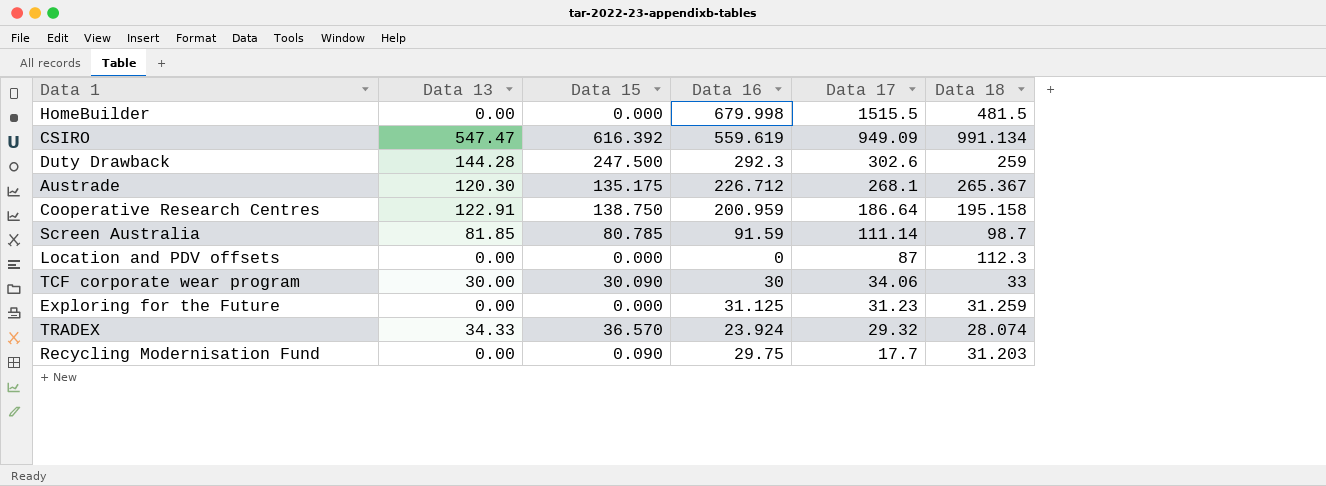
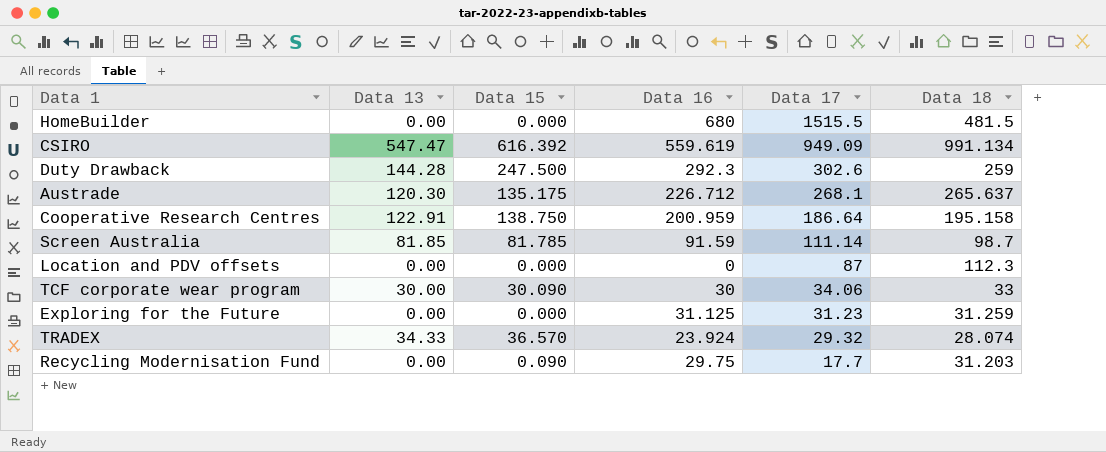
HomeBuilder | Data 16: 679.998 -> 680
Austrade | Data 18: 265.367 -> 265.637
Screen Australia | Data 15: 80.785 -> 81.785

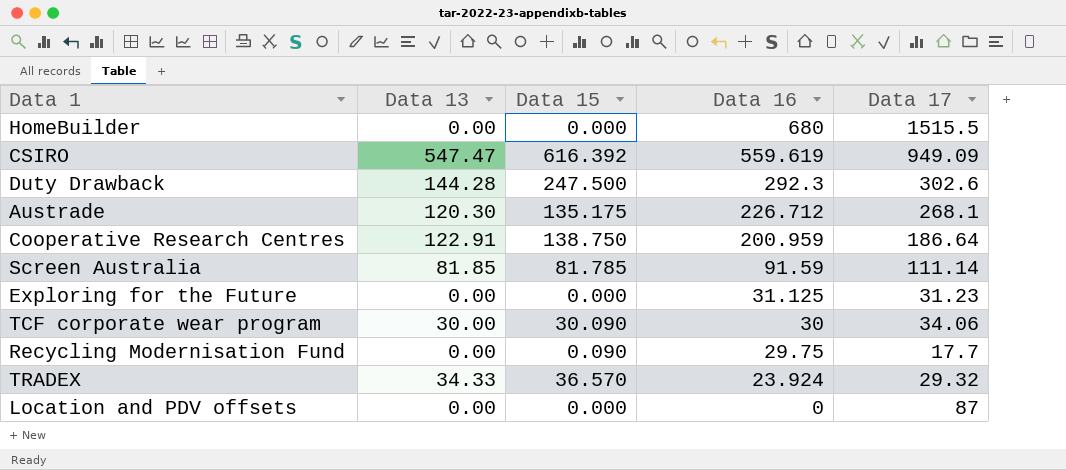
row order: Data 17 descending -> Data 16 descending
column Data 18 | position: 6 -> none

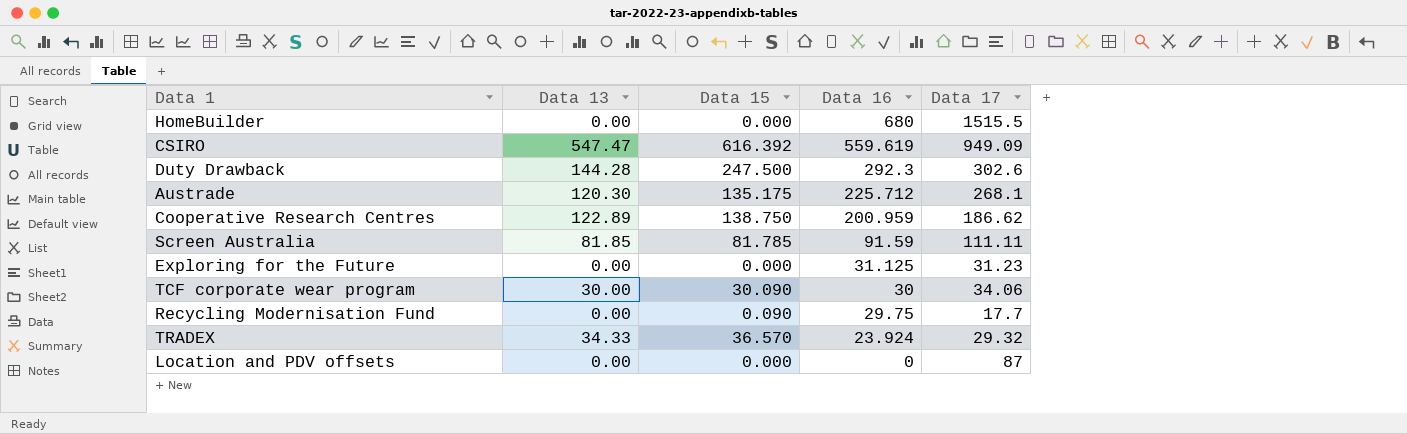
Austrade | Data 16: 226.712 -> 225.712
Cooperative Research Centres | Data 13: 122.91 -> 122.89
Cooperative Research Centres | Data 17: 186.64 -> 186.62
Screen Australia | Data 17: 111.14 -> 111.11

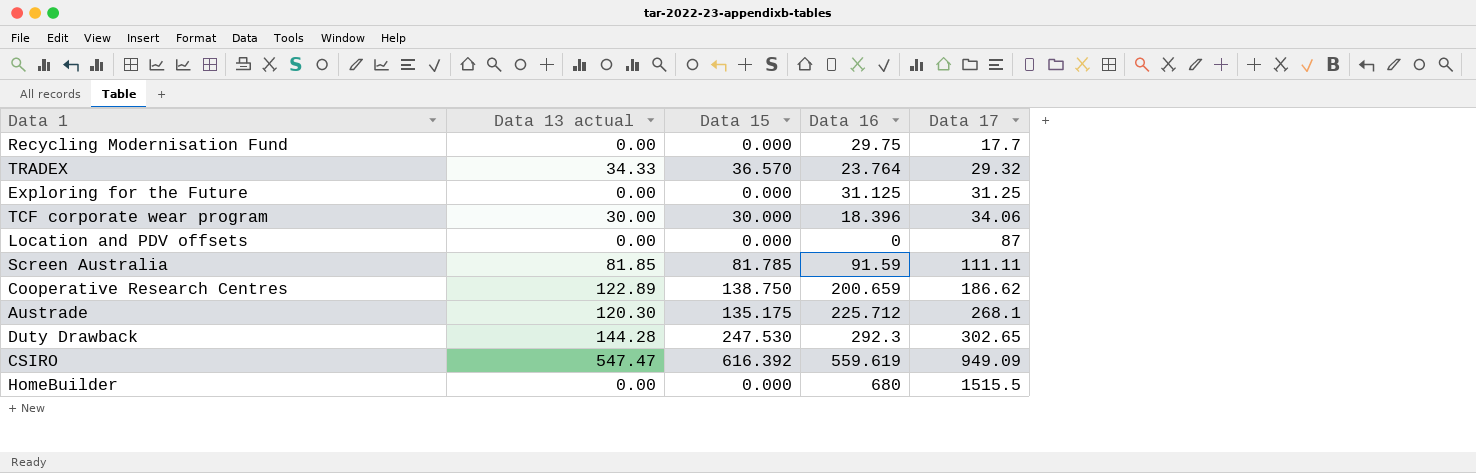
row order: Data 16 descending -> Data 17 ascending
column name: Data 13 -> Data 13 actual
Recycling Modernisation Fund | Data 15: 0.090 -> 0.000
TRADEX | Data 16: 23.924 -> 23.764
Exploring for the Future | Data 17: 31.23 -> 31.25
TCF corporate wear program | Data 15: 30.090 -> 30.000
TCF corporate wear program | Data 16: 30 -> 18.396
Cooperative Research Centres | Data 16: 200.959 -> 200.659
Duty Drawback | Data 15: 247.500 -> 247.530
Duty Drawback | Data 17: 302.6 -> 302.65

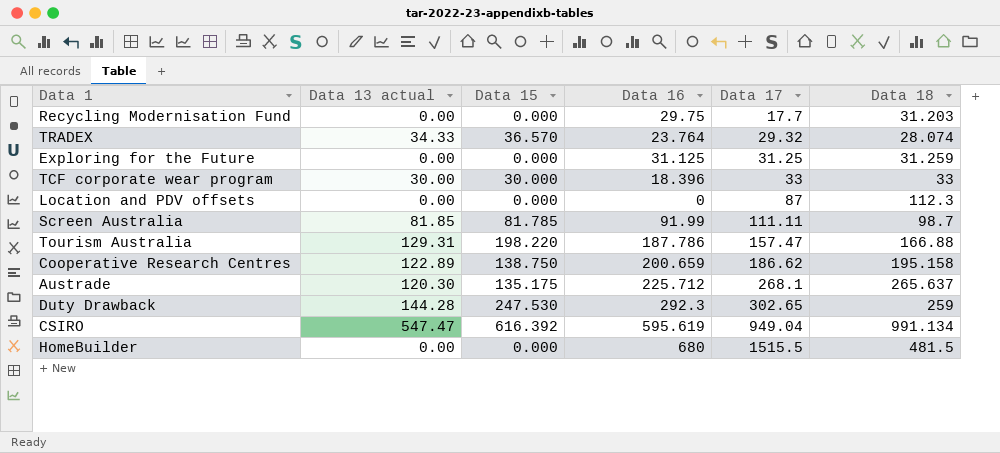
column Data 18 | position: none -> 6
TCF corporate wear program | Data 17: 34.06 -> 33
Screen Australia | Data 16: 91.59 -> 91.99
row Tourism Australia: none -> 129.31 | 198.220 | 187.786 | 157.47 | 166.88
CSIRO | Data 16: 559.619 -> 595.619
CSIRO | Data 17: 949.09 -> 949.04

